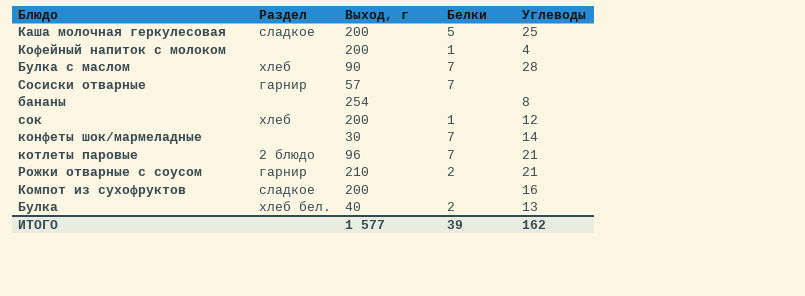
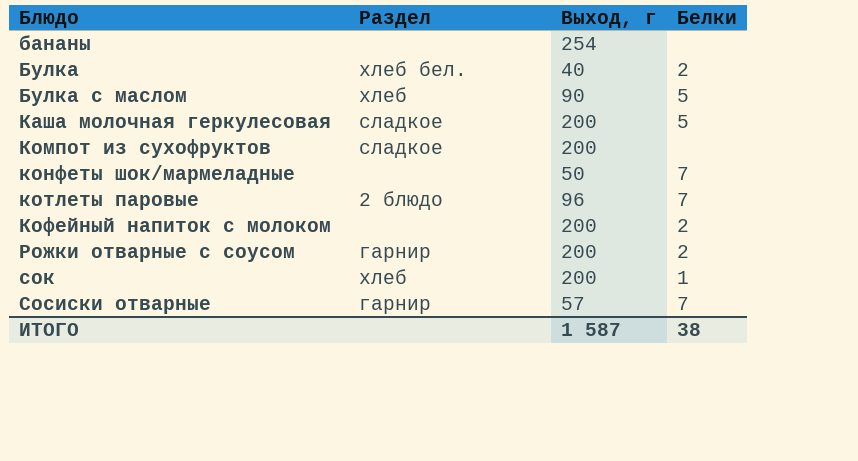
row order: none -> Блюдо ascending
column Углеводы | position: 5 -> none
Булка с маслом | Белки: 7 -> 5
конфеты шок/мармеладные | Выход, г: 30 -> 50
Кофейный напиток с молоком | Белки: 1 -> 2
Рожки отварные с соусом | Выход, г: 210 -> 200
ИТОГО | Выход, г: 1 577 -> 1 587
ИТОГО | Белки: 39 -> 38

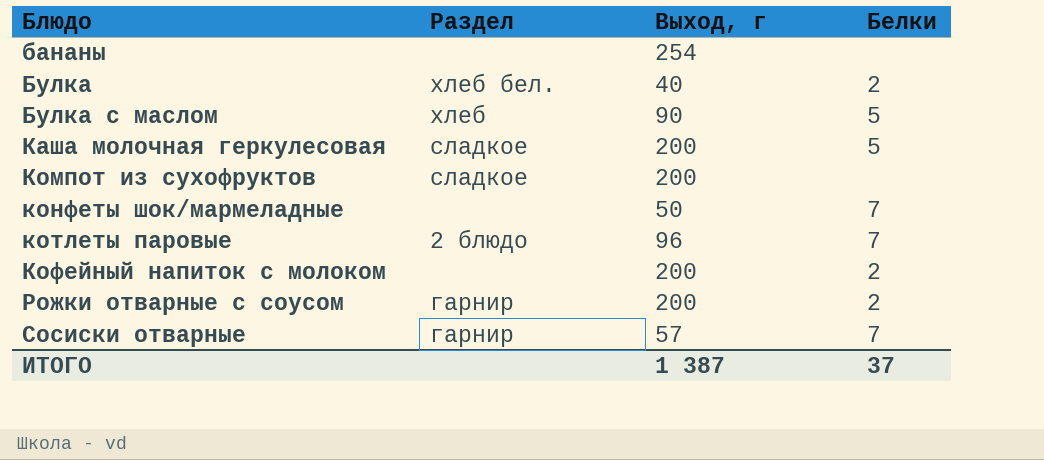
row сок: хлеб | 200 | 1 -> none
ИТОГО | Выход, г: 1 587 -> 1 387
ИТОГО | Белки: 38 -> 37

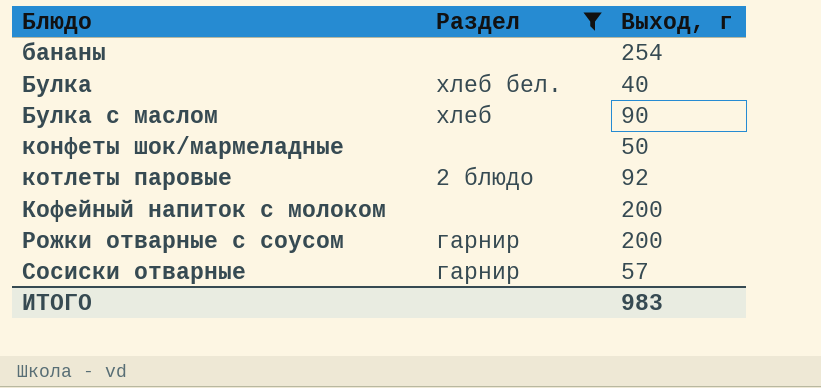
filter: none -> Раздел != сладкое
column Белки | position: 4 -> none
котлеты паровые | Выход, г: 96 -> 92
ИТОГО | Выход, г: 1 387 -> 983

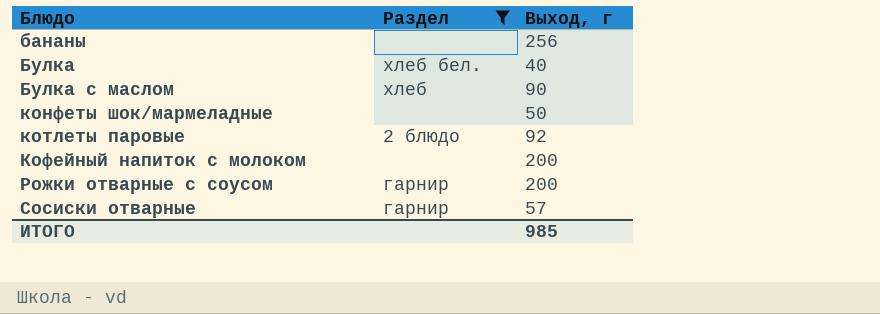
бананы | Выход, г: 254 -> 256
ИТОГО | Выход, г: 983 -> 985

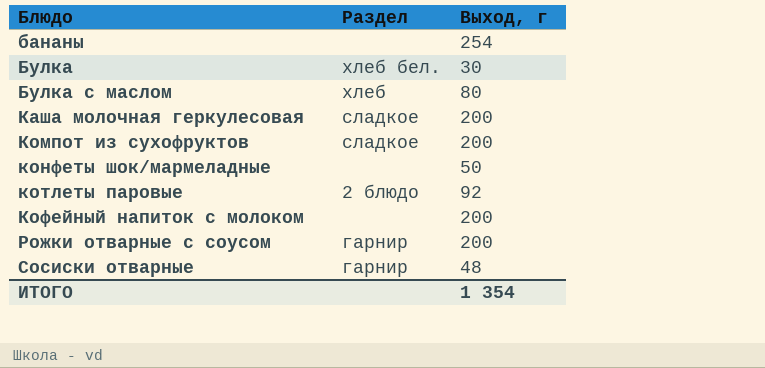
filter: Раздел != сладкое -> none
бананы | Выход, г: 256 -> 254
Булка | Выход, г: 40 -> 30
Булка с маслом | Выход, г: 90 -> 80
Сосиски отварные | Выход, г: 57 -> 48
ИТОГО | Выход, г: 985 -> 1 354

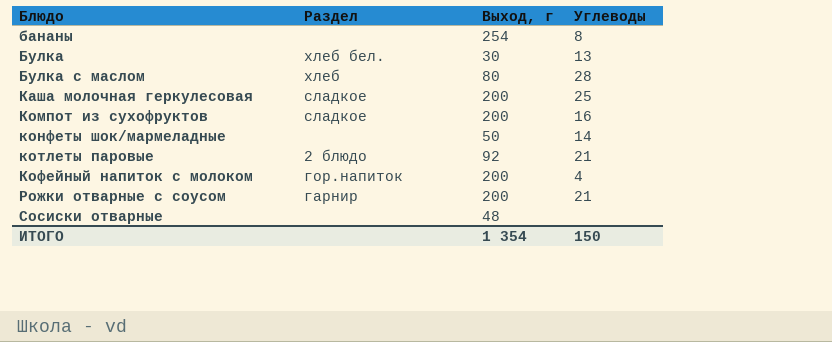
column Углеводы | position: none -> 4
Кофейный напиток с молоком | Раздел: none -> гор.напиток
Сосиски отварные | Раздел: гарнир -> none

